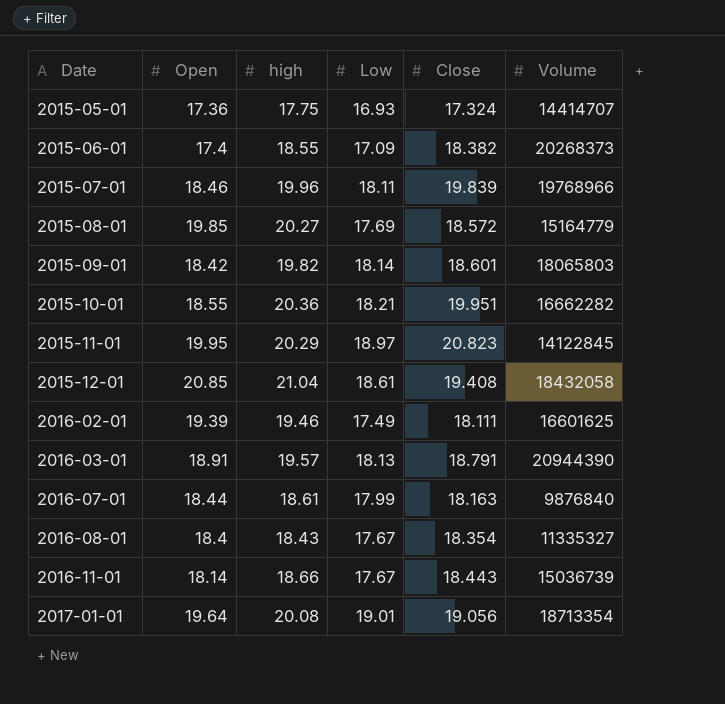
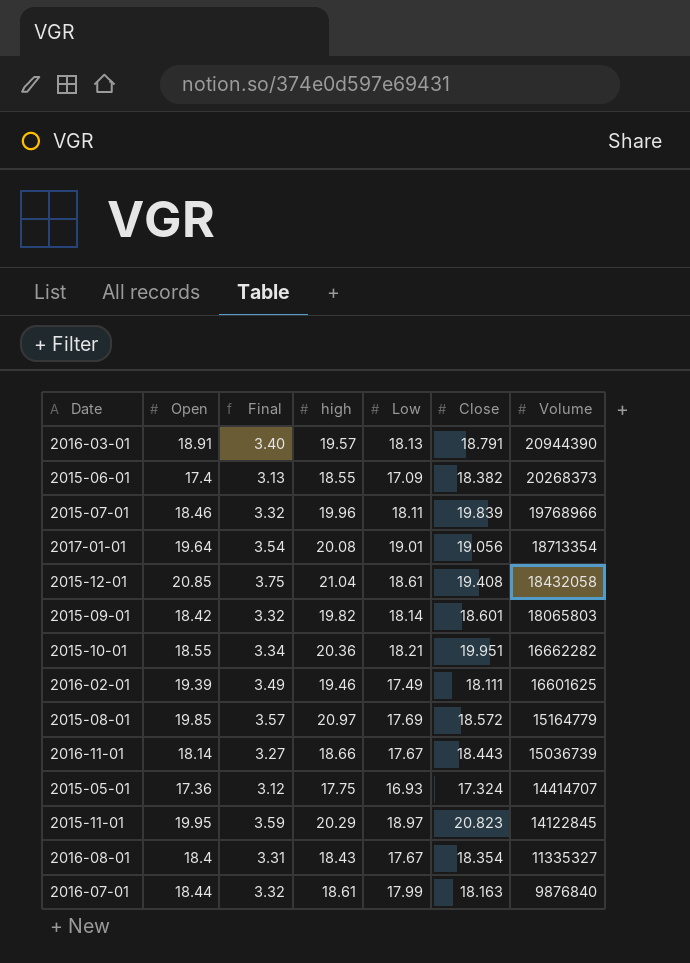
row order: Date ascending -> Volume descending
column Final | formula: none -> [Open] * 0.18
2015-08-01 | high: 20.27 -> 20.97

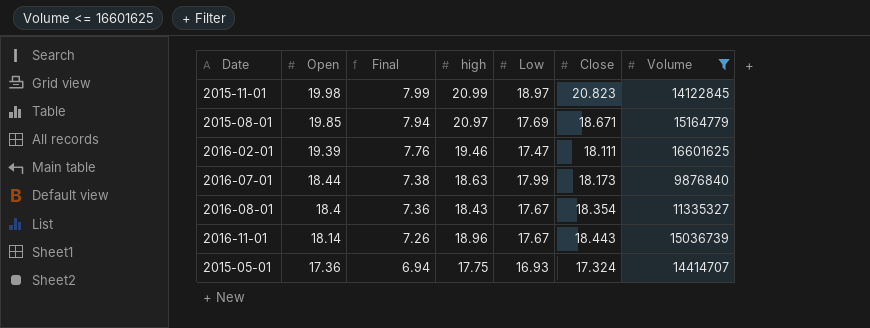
filter: none -> Volume <= 16601625
row order: Volume descending -> Open descending
column Final | formula: [Open] * 0.18 -> [Open] * 0.4
2015-11-01 | Open: 19.95 -> 19.98
2015-11-01 | high: 20.29 -> 20.99
2015-08-01 | Close: 18.572 -> 18.671
2016-02-01 | Low: 17.49 -> 17.47
2016-07-01 | high: 18.61 -> 18.63
2016-07-01 | Close: 18.163 -> 18.173
2016-11-01 | high: 18.66 -> 18.96

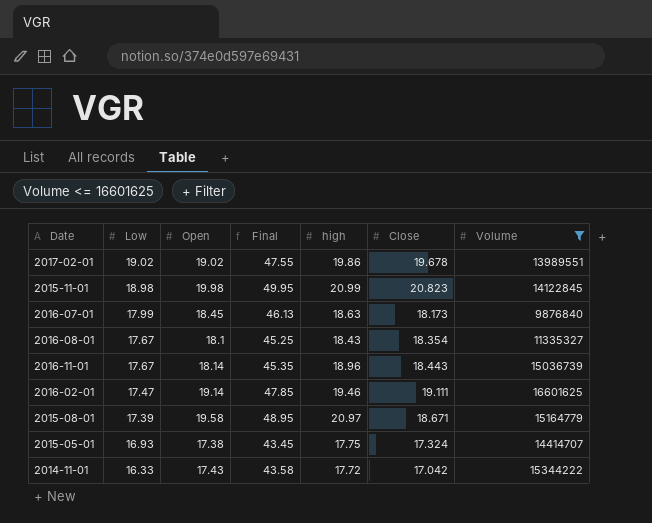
row order: Open descending -> Low descending
column Low | position: 5 -> 2
column Final | formula: [Open] * 0.4 -> [Open] * 2.5
row 2017-02-01: none -> 19.02 | 19.02 | 47.55 | 19.86 | 19.678 | 13989551
2015-11-01 | Low: 18.97 -> 18.98
2016-07-01 | Open: 18.44 -> 18.45
2016-08-01 | Open: 18.4 -> 18.1
2016-02-01 | Open: 19.39 -> 19.14
2016-02-01 | Close: 18.111 -> 19.111
2015-08-01 | Low: 17.69 -> 17.39
2015-08-01 | Open: 19.85 -> 19.58
2015-05-01 | Open: 17.36 -> 17.38
row 2014-11-01: none -> 16.33 | 17.43 | 43.58 | 17.72 | 17.042 | 15344222

